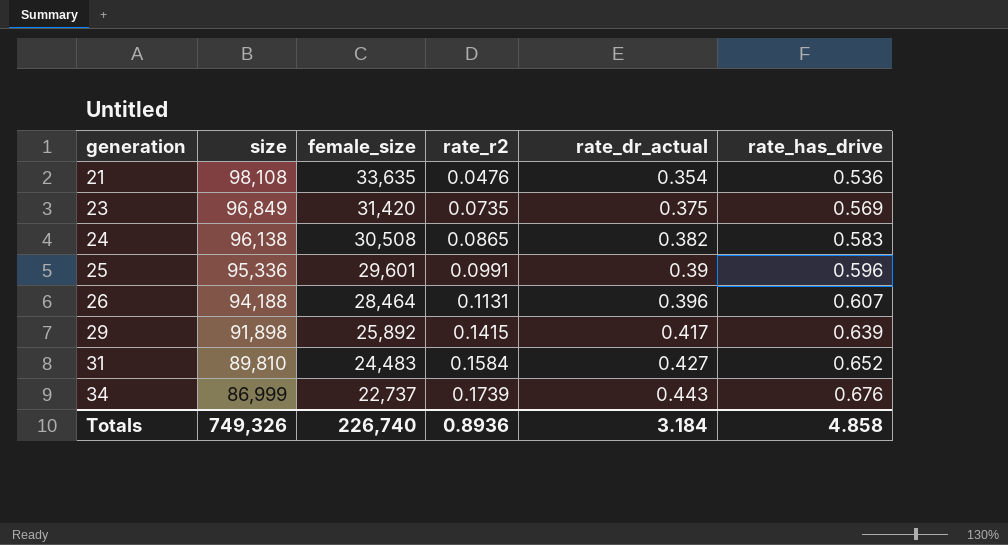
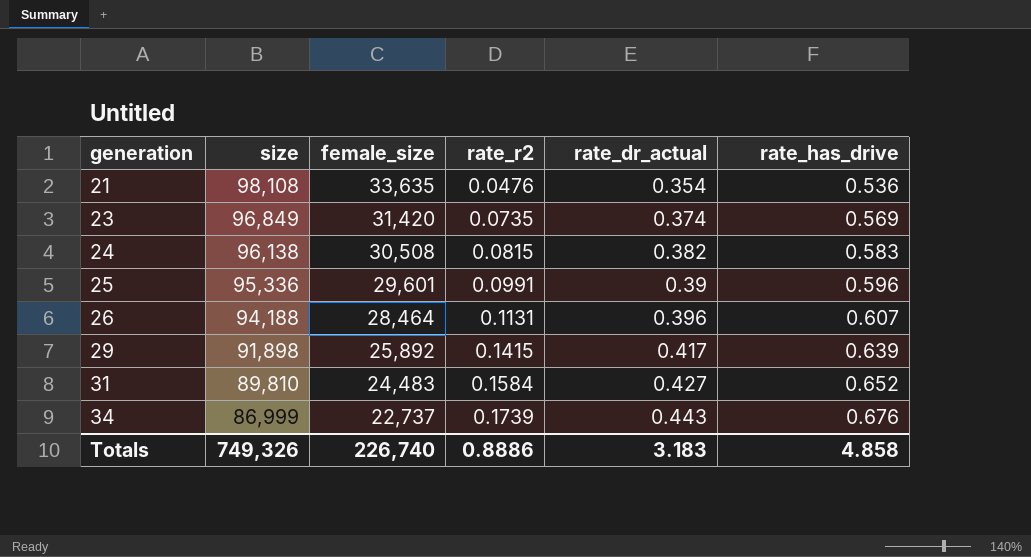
23 | rate_dr_actual: 0.375 -> 0.374
24 | rate_r2: 0.0865 -> 0.0815
Totals | rate_r2: 0.8936 -> 0.8886
Totals | rate_dr_actual: 3.184 -> 3.183

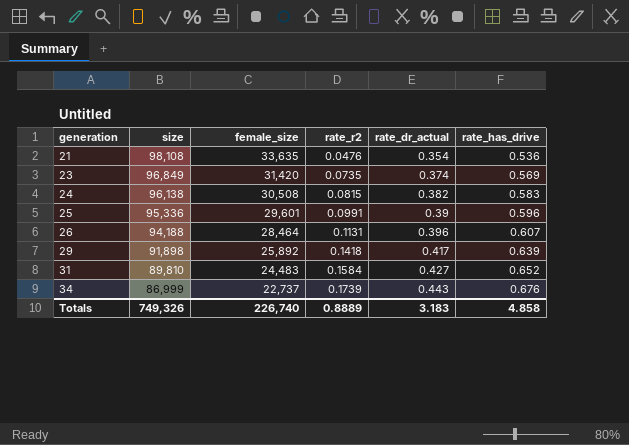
29 | rate_r2: 0.1415 -> 0.1418
Totals | rate_r2: 0.8886 -> 0.8889

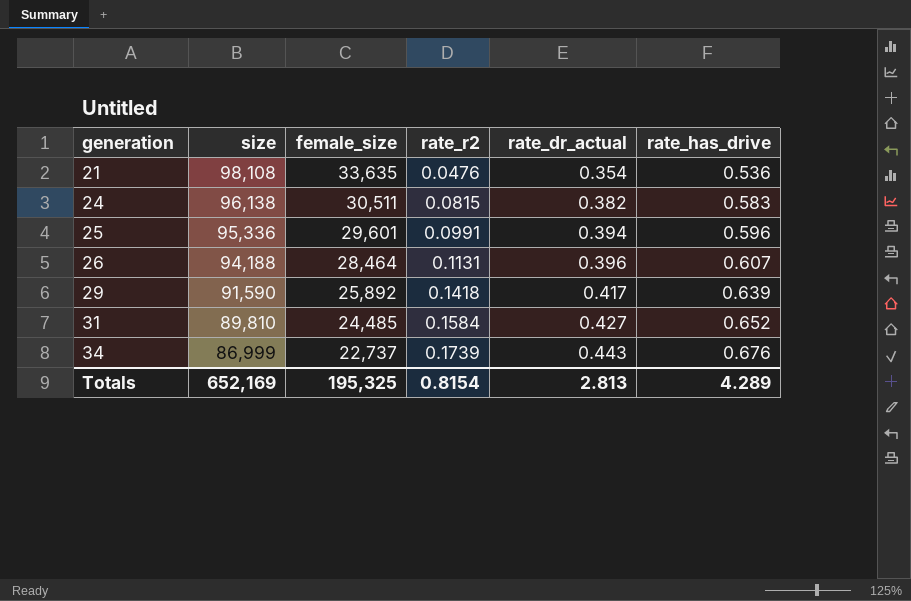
row 23: 96,849 | 31,420 | 0.0735 | 0.374 | 0.569 -> none
24 | female_size: 30,508 -> 30,511
25 | rate_dr_actual: 0.39 -> 0.394
29 | size: 91,898 -> 91,590
31 | female_size: 24,483 -> 24,485
Totals | size: 749,326 -> 652,169
Totals | female_size: 226,740 -> 195,325
Totals | rate_r2: 0.8889 -> 0.8154
Totals | rate_dr_actual: 3.183 -> 2.813
Totals | rate_has_drive: 4.858 -> 4.289

